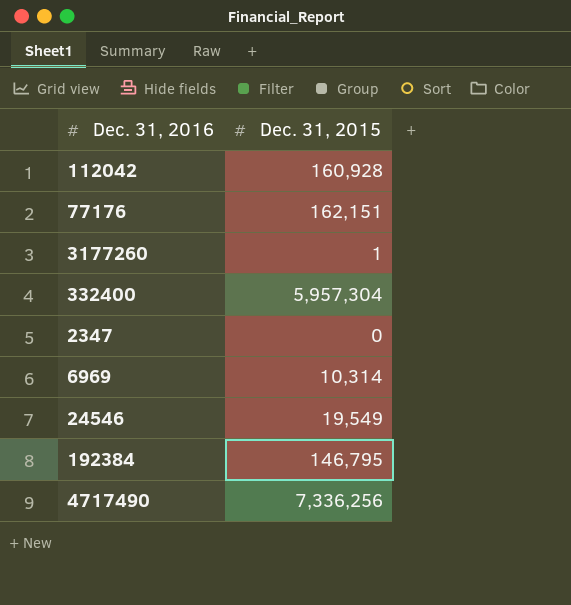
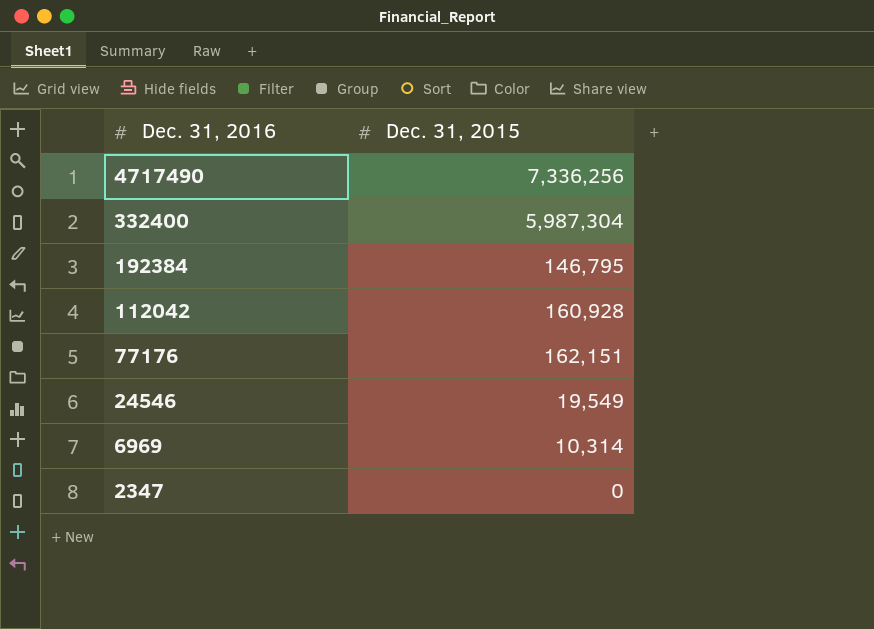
row order: none -> Dec. 31, 2016 descending
row 3177260: 1 -> none
332400 | Dec. 31, 2015: 5,957,304 -> 5,987,304

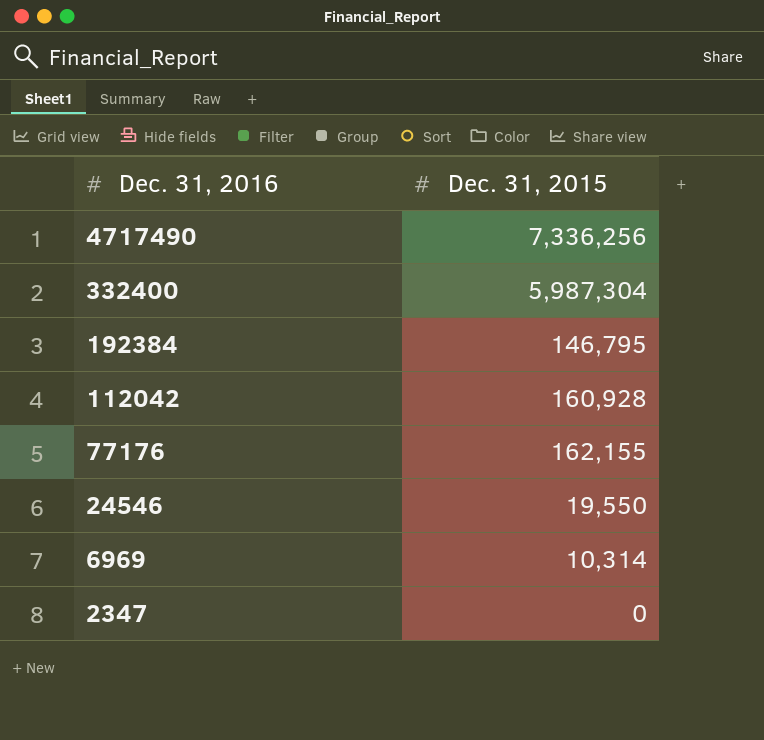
77176 | Dec. 31, 2015: 162,151 -> 162,155
24546 | Dec. 31, 2015: 19,549 -> 19,550

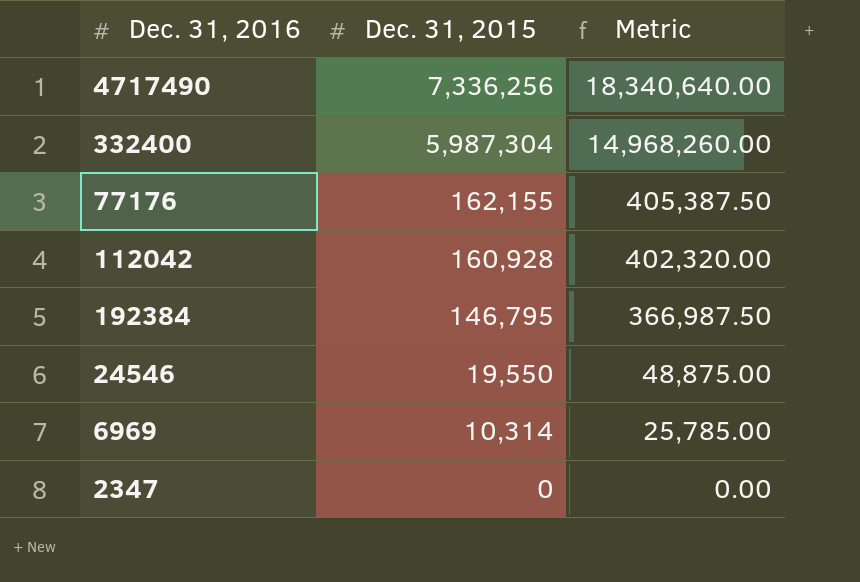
row order: Dec. 31, 2016 descending -> Dec. 31, 2015 descending
column Metric | formula: none -> [Dec. 31, 2015] * 2.5

